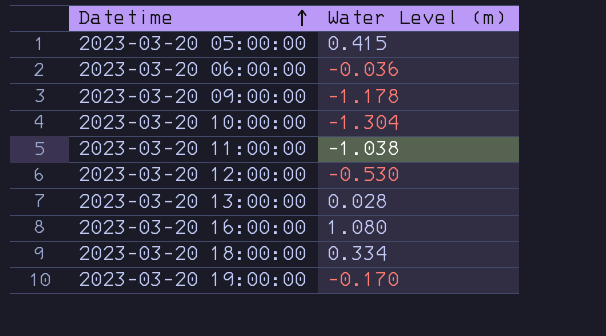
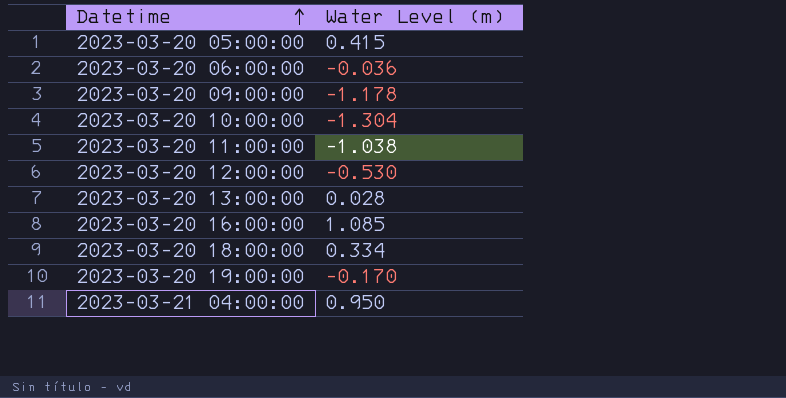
2023-03-20 16:00:00 | Water Level (m): 1.080 -> 1.085
row 2023-03-21 04:00:00: none -> 0.950

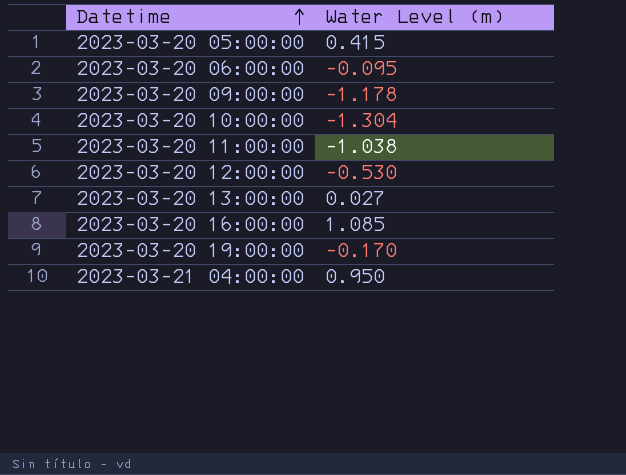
row 2023-03-20 18:00:00: 0.334 -> none
2023-03-20 06:00:00 | Water Level (m): -0.036 -> -0.095
2023-03-20 13:00:00 | Water Level (m): 0.028 -> 0.027

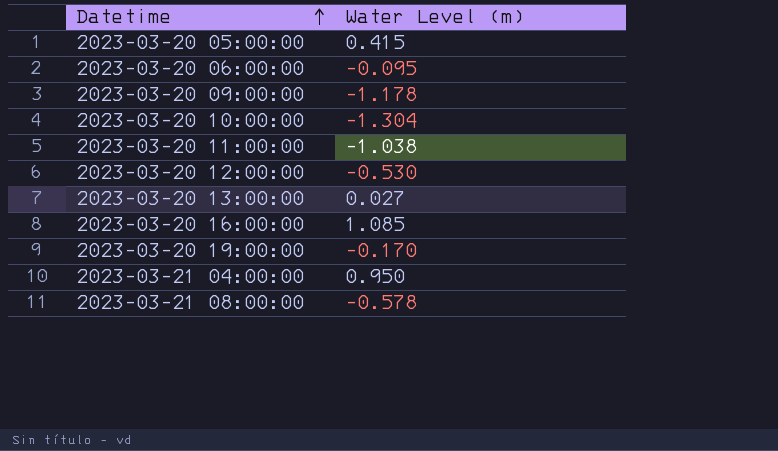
row 2023-03-21 08:00:00: none -> -0.578

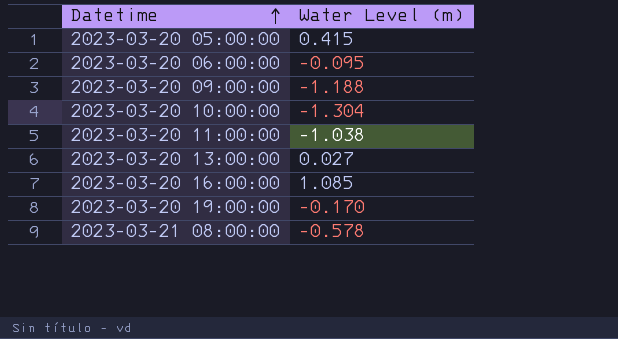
row 2023-03-20 12:00:00: -0.530 -> none
row 2023-03-21 04:00:00: 0.950 -> none
2023-03-20 09:00:00 | Water Level (m): -1.178 -> -1.188

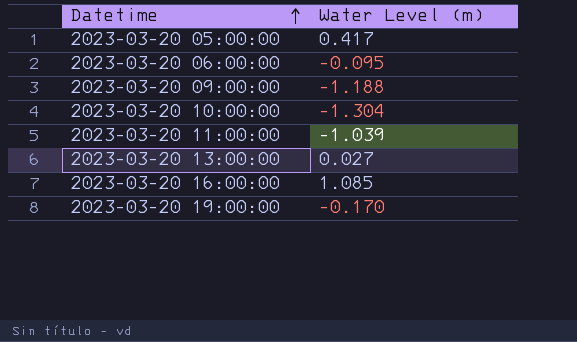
row 2023-03-21 08:00:00: -0.578 -> none
2023-03-20 05:00:00 | Water Level (m): 0.415 -> 0.417
2023-03-20 11:00:00 | Water Level (m): -1.038 -> -1.039

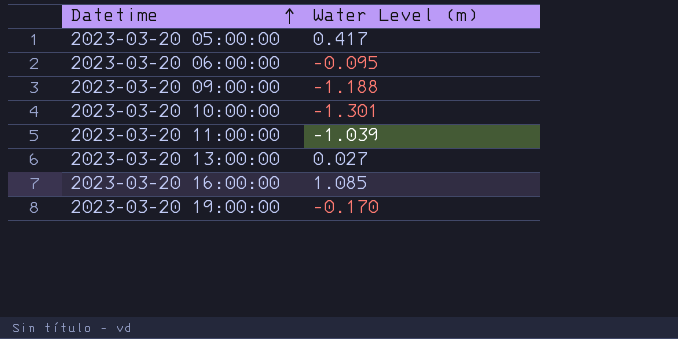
2023-03-20 10:00:00 | Water Level (m): -1.304 -> -1.301

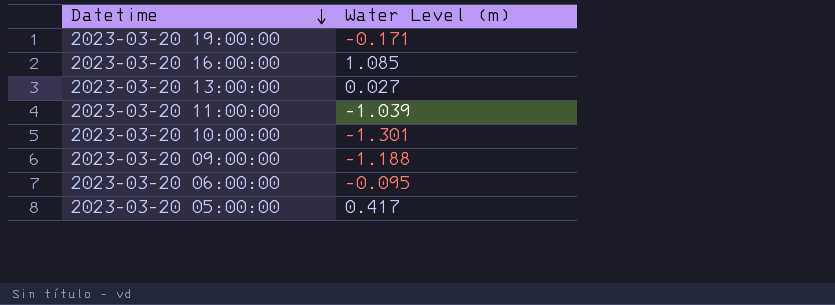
row order: Datetime ascending -> Datetime descending
2023-03-20 19:00:00 | Water Level (m): -0.170 -> -0.171

